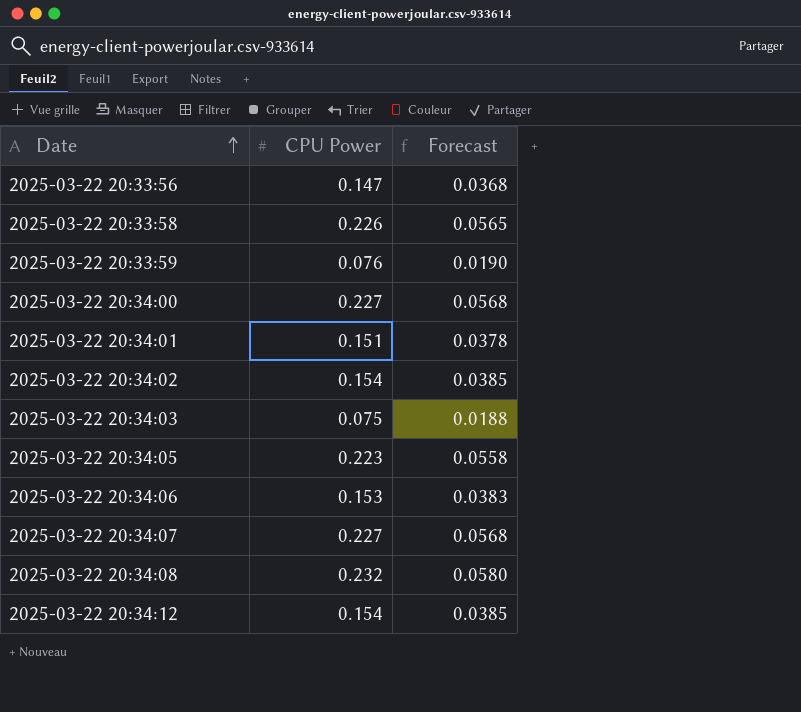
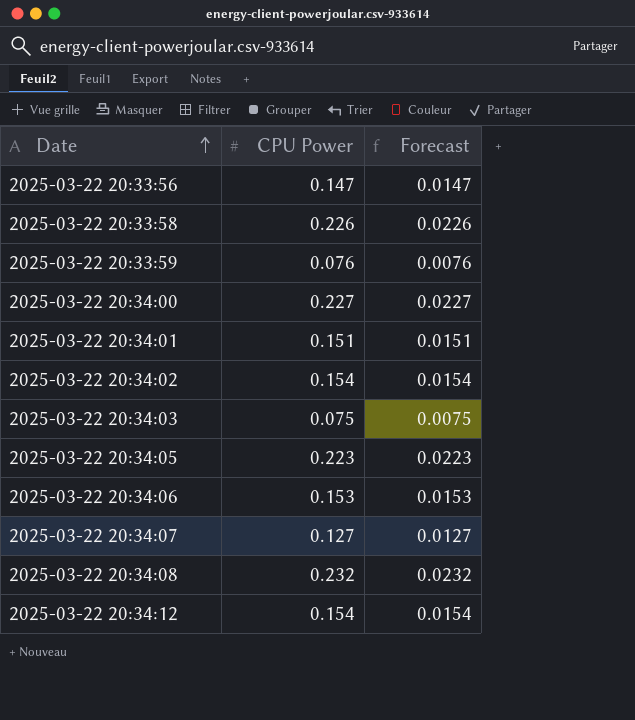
column Forecast | formula: [CPU Power] * 0.25 -> [CPU Power] * 0.1
2025-03-22 20:34:07 | CPU Power: 0.227 -> 0.127

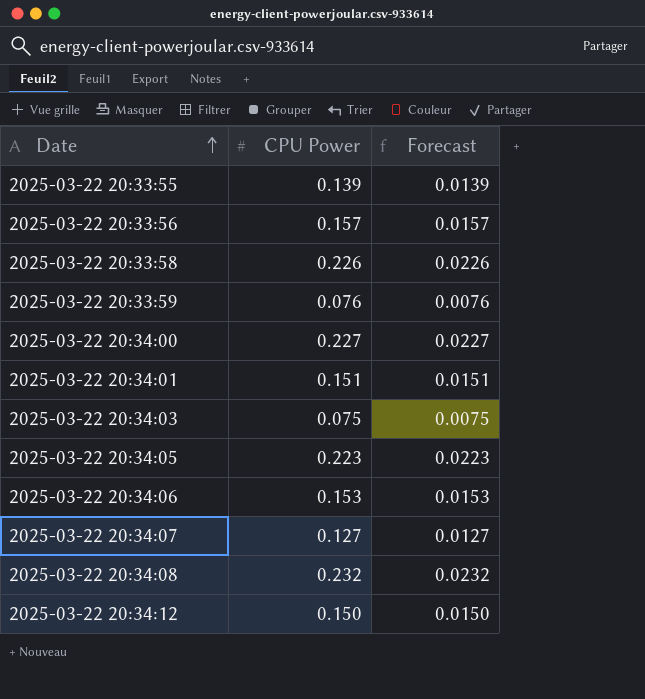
row 2025-03-22 20:34:02: 0.154 | 0.0154 -> none
row 2025-03-22 20:33:55: none -> 0.139 | 0.0139
2025-03-22 20:33:56 | CPU Power: 0.147 -> 0.157
2025-03-22 20:33:56 | Forecast: 0.0147 -> 0.0157
2025-03-22 20:34:12 | CPU Power: 0.154 -> 0.150
2025-03-22 20:34:12 | Forecast: 0.0154 -> 0.0150

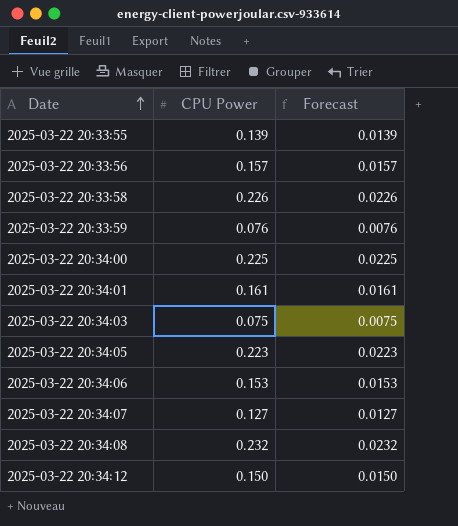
2025-03-22 20:34:00 | CPU Power: 0.227 -> 0.225
2025-03-22 20:34:00 | Forecast: 0.0227 -> 0.0225
2025-03-22 20:34:01 | CPU Power: 0.151 -> 0.161
2025-03-22 20:34:01 | Forecast: 0.0151 -> 0.0161

